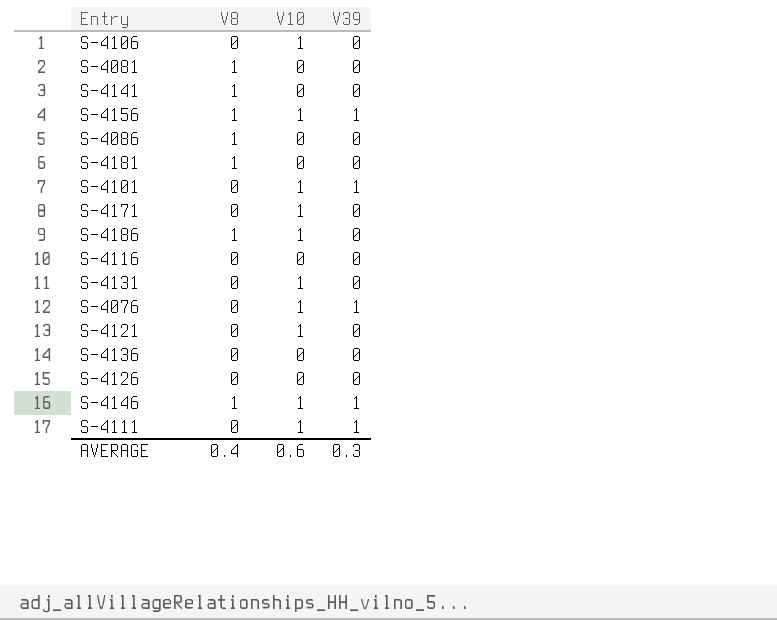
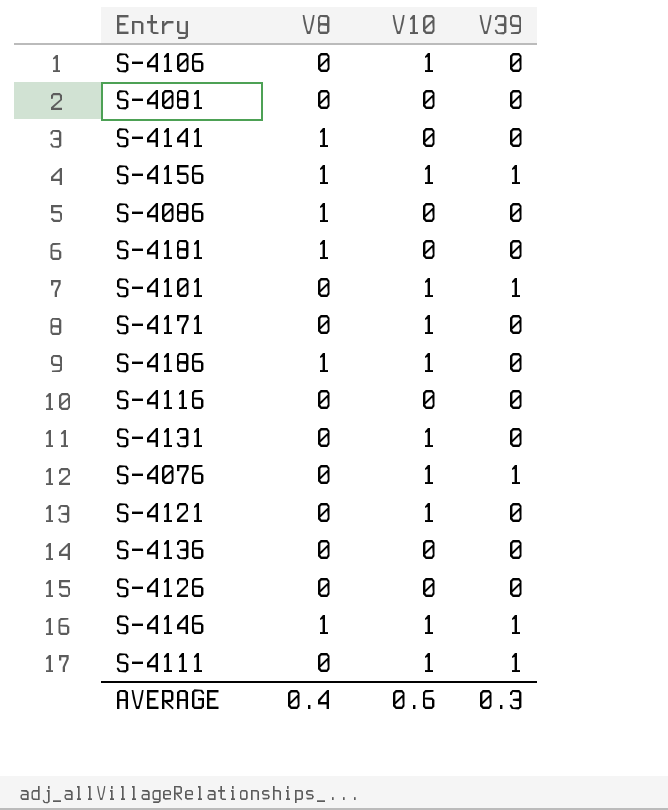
S-4081 | V8: 1 -> 0

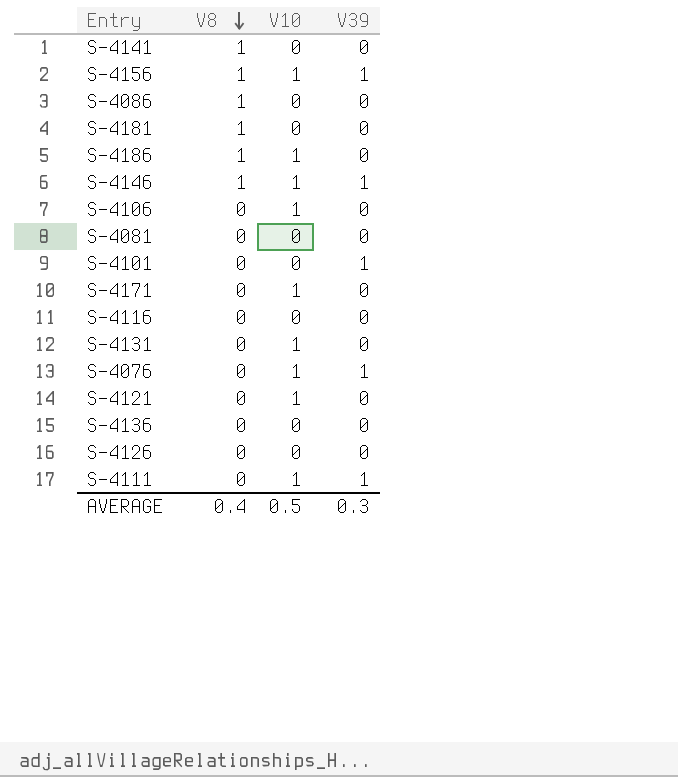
row order: none -> V8 descending
S-4101 | V10: 1 -> 0
AVERAGE | V10: 0.6 -> 0.5

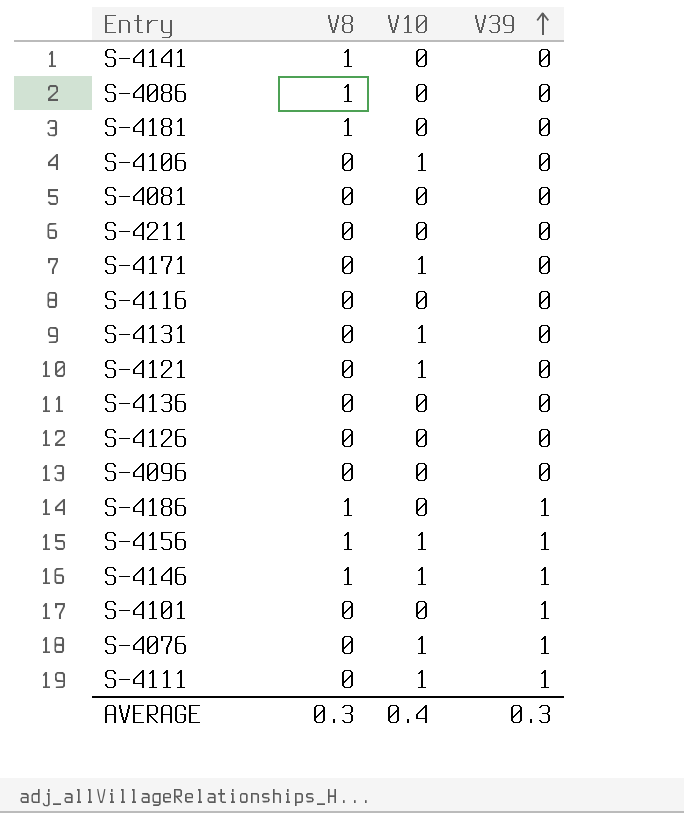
row order: V8 descending -> V39 ascending
row S-4211: none -> 0 | 0 | 0
row S-4096: none -> 0 | 0 | 0
S-4186 | V10: 1 -> 0
S-4186 | V39: 0 -> 1
AVERAGE | V8: 0.4 -> 0.3
AVERAGE | V10: 0.5 -> 0.4

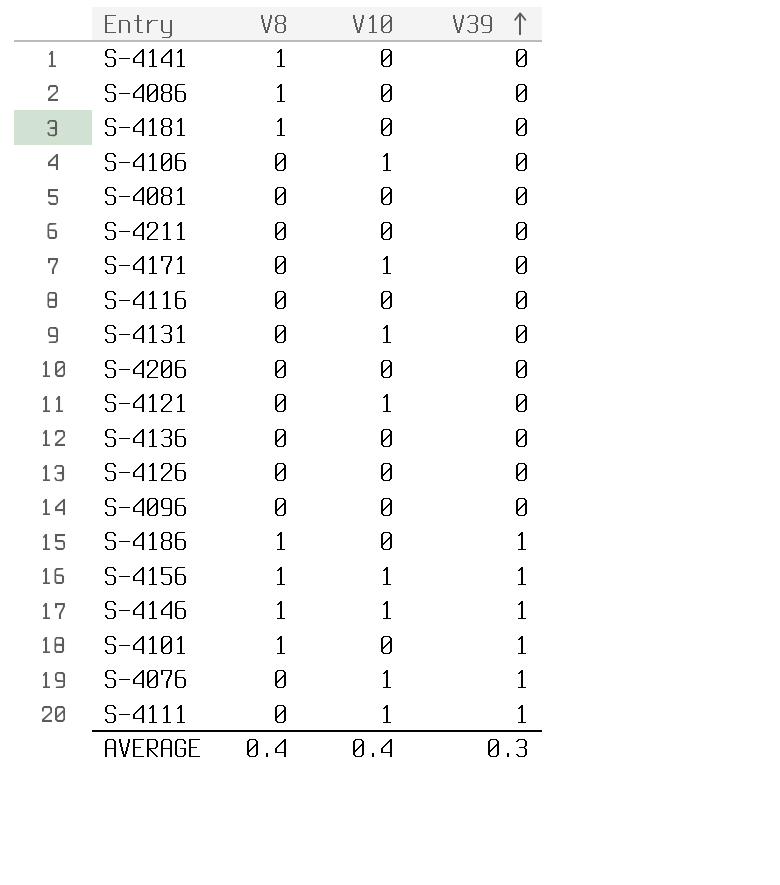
row S-4206: none -> 0 | 0 | 0
S-4101 | V8: 0 -> 1
AVERAGE | V8: 0.3 -> 0.4

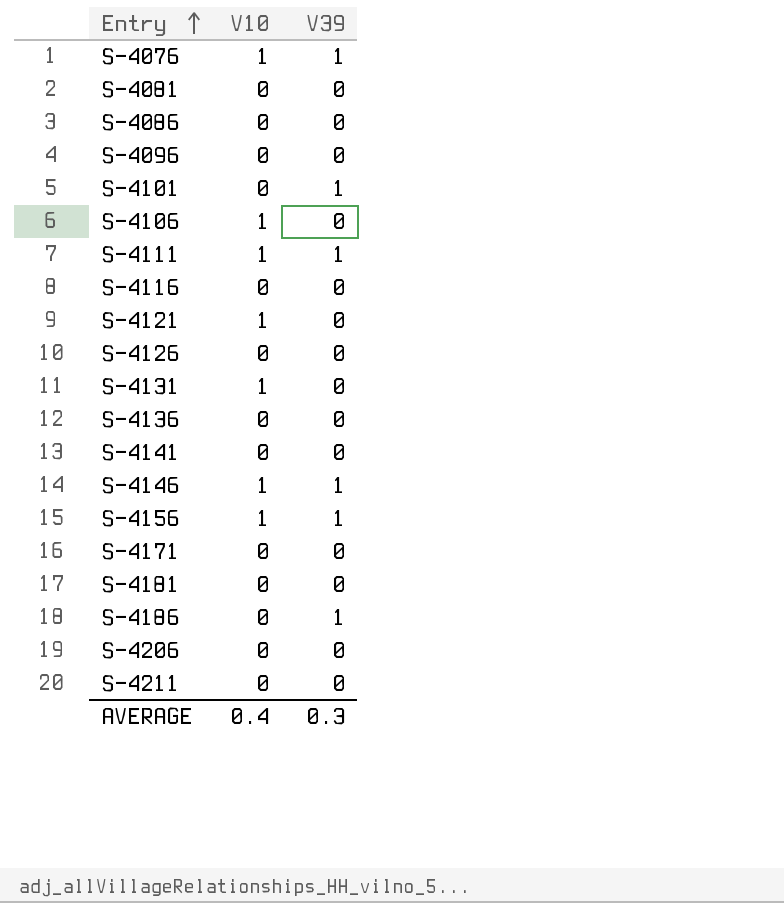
row order: V39 ascending -> Entry ascending
column V8 | position: 2 -> none
S-4171 | V10: 1 -> 0

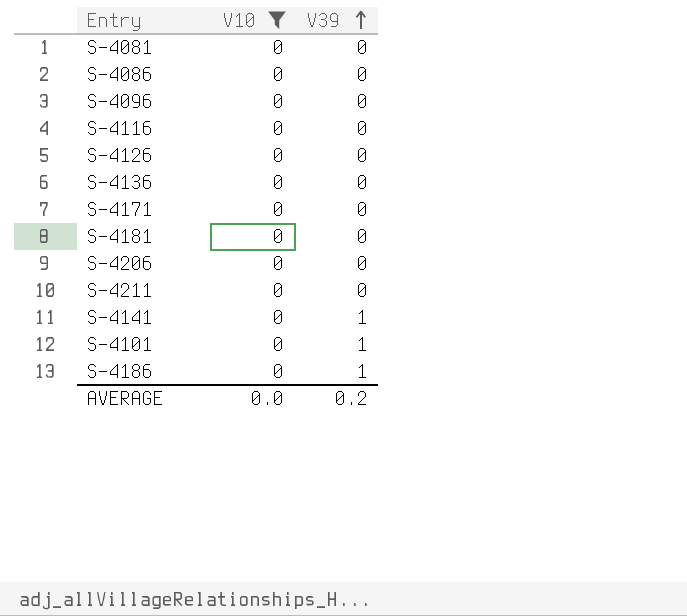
filter: none -> V10 = 0
row order: Entry ascending -> V39 ascending
S-4141 | V39: 0 -> 1
AVERAGE | V10: 0.4 -> 0.0
AVERAGE | V39: 0.3 -> 0.2

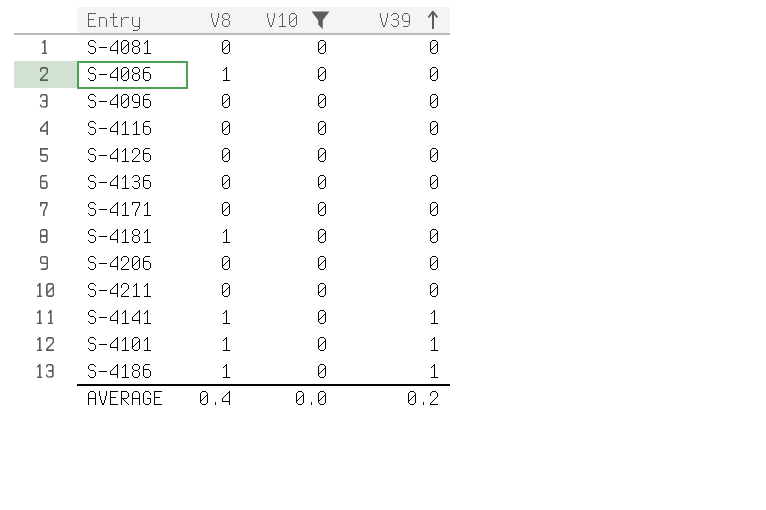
column V8 | position: none -> 2

